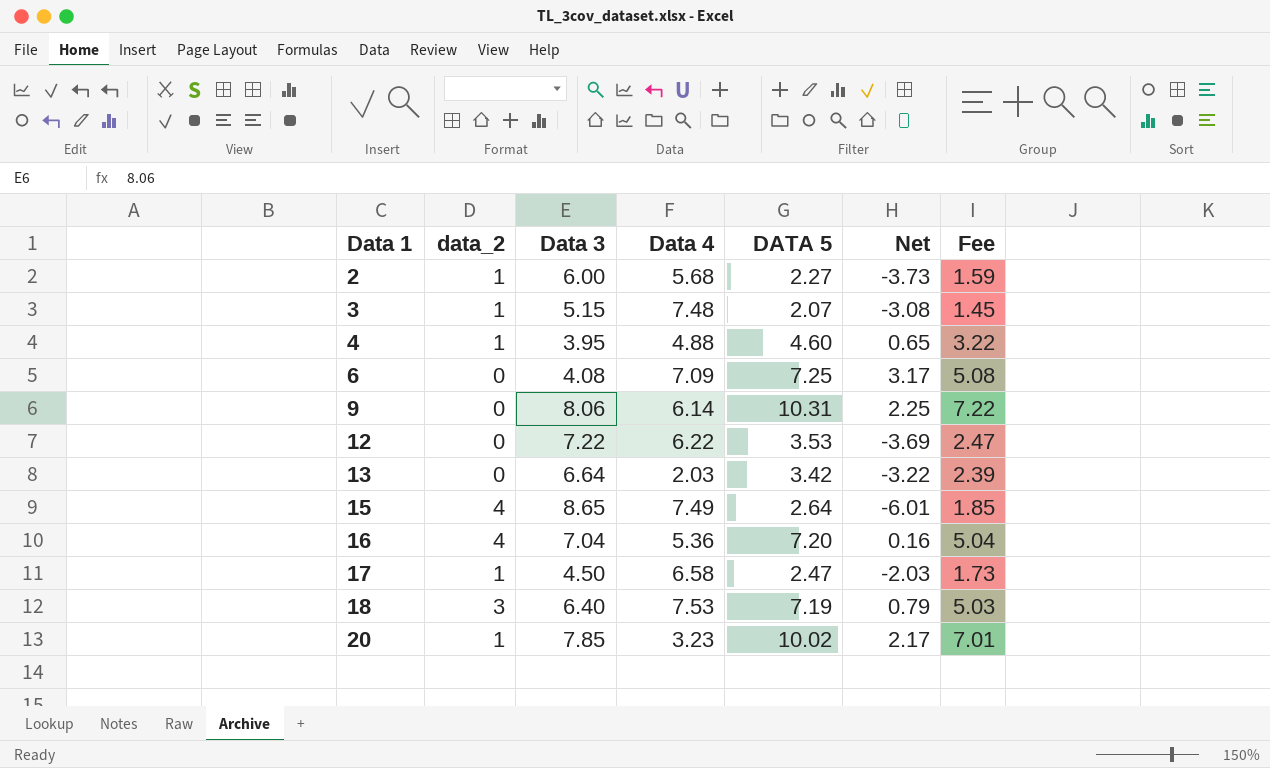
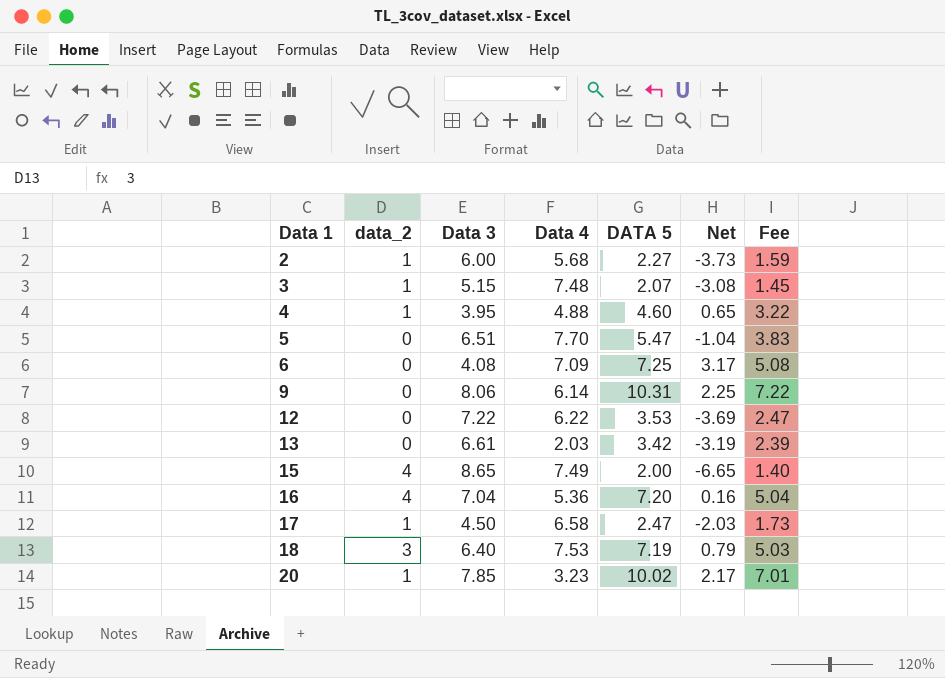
row 5: none -> 0 | 6.51 | 7.70 | 5.47 | -1.04 | 3.83
13 | Data 3: 6.64 -> 6.61
13 | Net: -3.22 -> -3.19
15 | DATA 5: 2.64 -> 2.00
15 | Net: -6.01 -> -6.65
15 | Fee: 1.85 -> 1.40

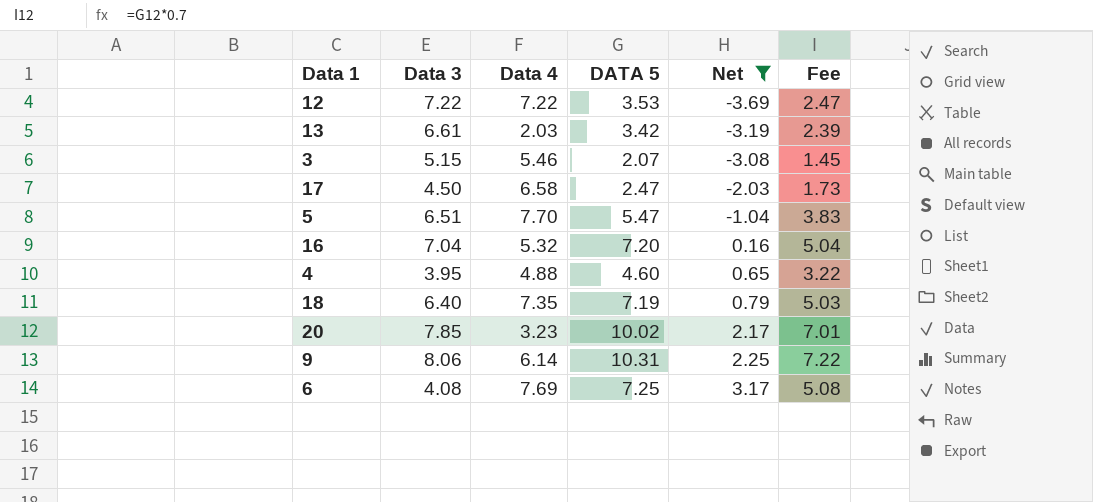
filter: none -> Net >= -3.69
row order: Data 1 ascending -> Net ascending
column data_2 | position: 2 -> none
12 | Data 4: 6.22 -> 7.22
3 | Data 4: 7.48 -> 5.46
16 | Data 4: 5.36 -> 5.32
18 | Data 4: 7.53 -> 7.35
6 | Data 4: 7.09 -> 7.69

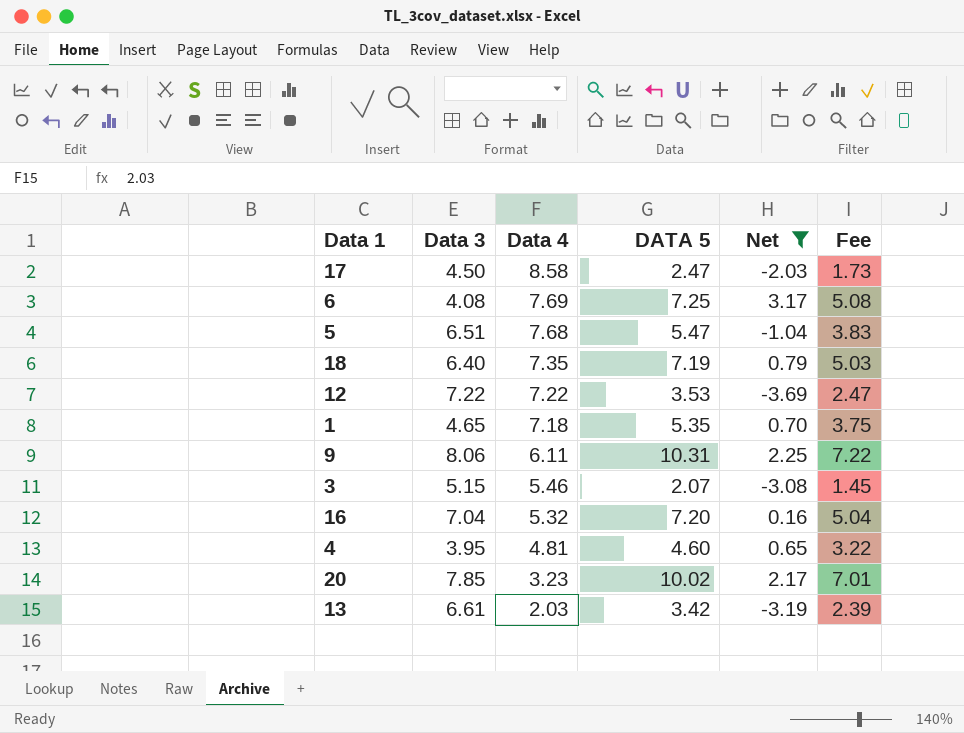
row order: Net ascending -> Data 4 descending
17 | Data 4: 6.58 -> 8.58
5 | Data 4: 7.70 -> 7.68
row 1: none -> 4.65 | 7.18 | 5.35 | 0.70 | 3.75
9 | Data 4: 6.14 -> 6.11
4 | Data 4: 4.88 -> 4.81

